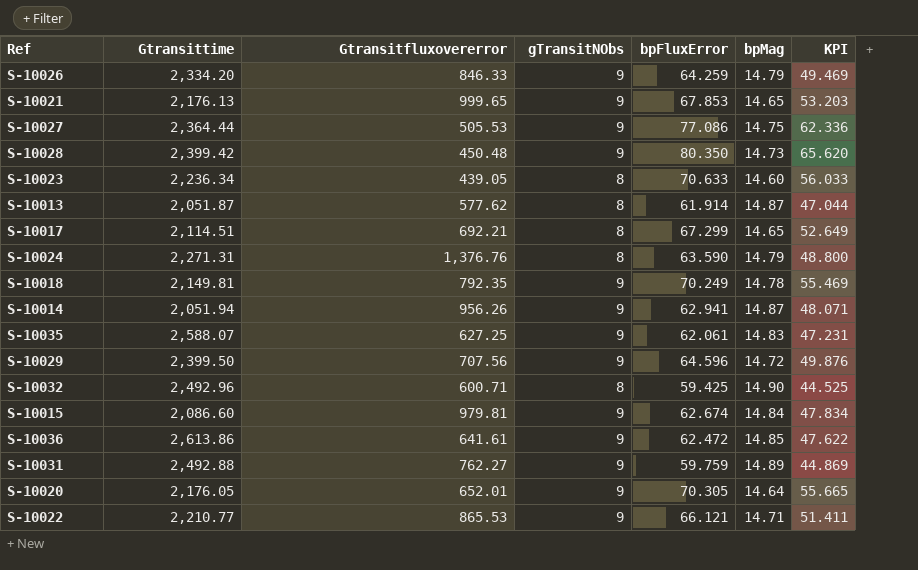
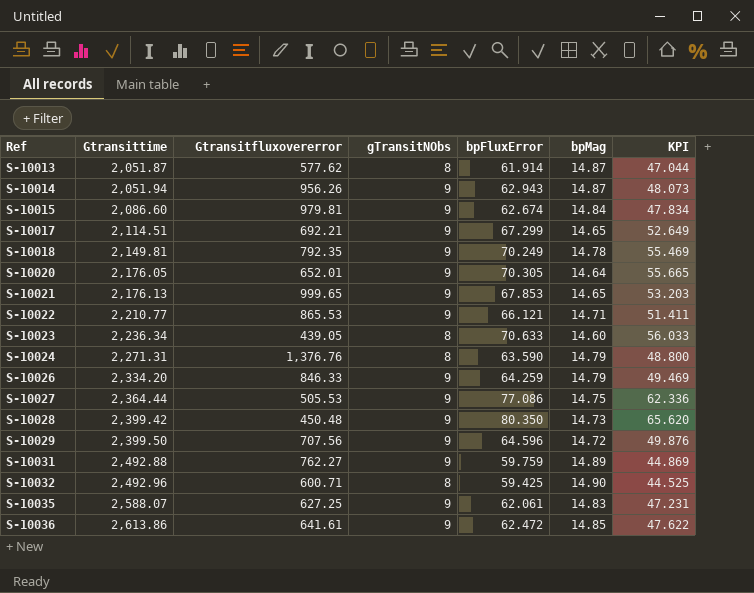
row order: none -> Ref ascending
S-10014 | bpFluxError: 62.941 -> 62.943
S-10014 | KPI: 48.071 -> 48.073
S-10017 | gTransitNObs: 8 -> 9

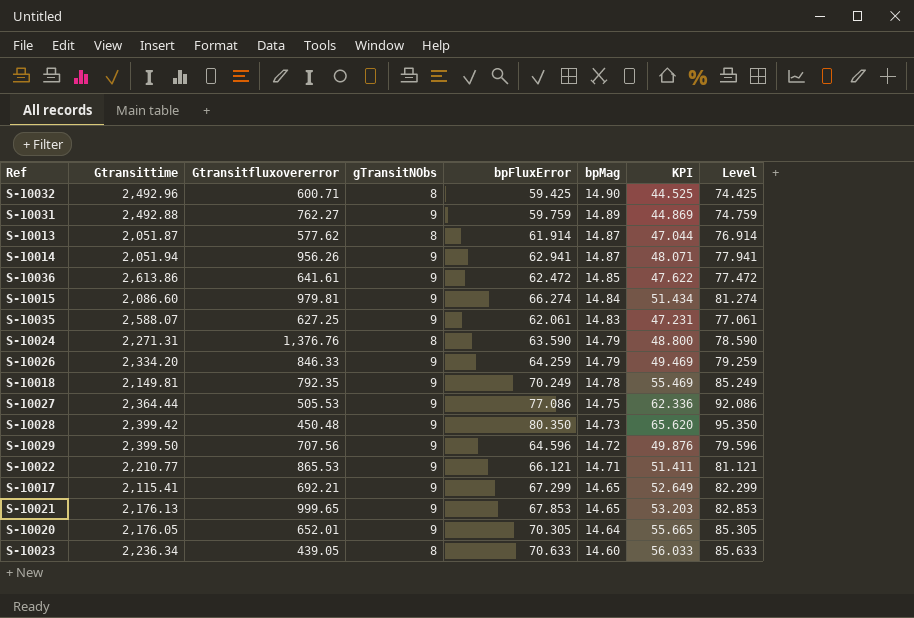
row order: Ref ascending -> bpMag descending
column Level | formula: none -> [bpFluxError] + 15
S-10014 | bpFluxError: 62.943 -> 62.941
S-10014 | KPI: 48.073 -> 48.071
S-10015 | bpFluxError: 62.674 -> 66.274
S-10015 | KPI: 47.834 -> 51.434
S-10017 | Gtransittime: 2,114.51 -> 2,115.41

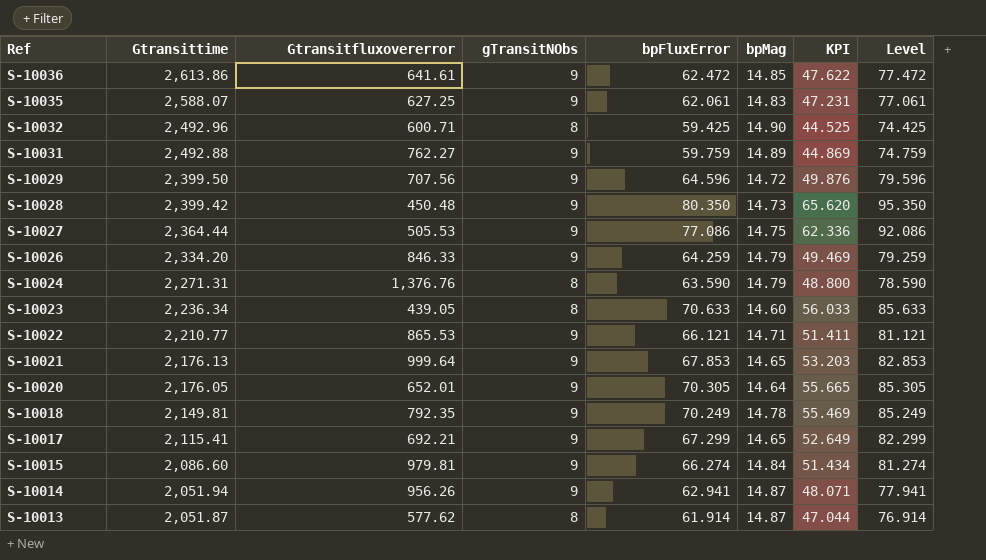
row order: bpMag descending -> Ref descending
S-10021 | Gtransitfluxovererror: 999.65 -> 999.64

